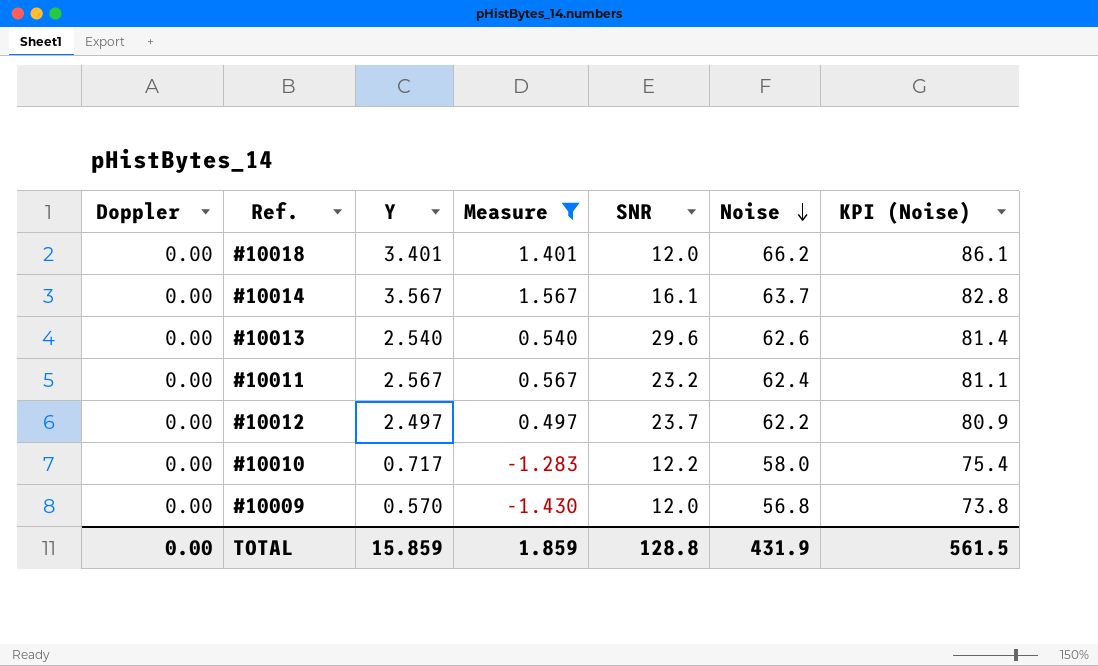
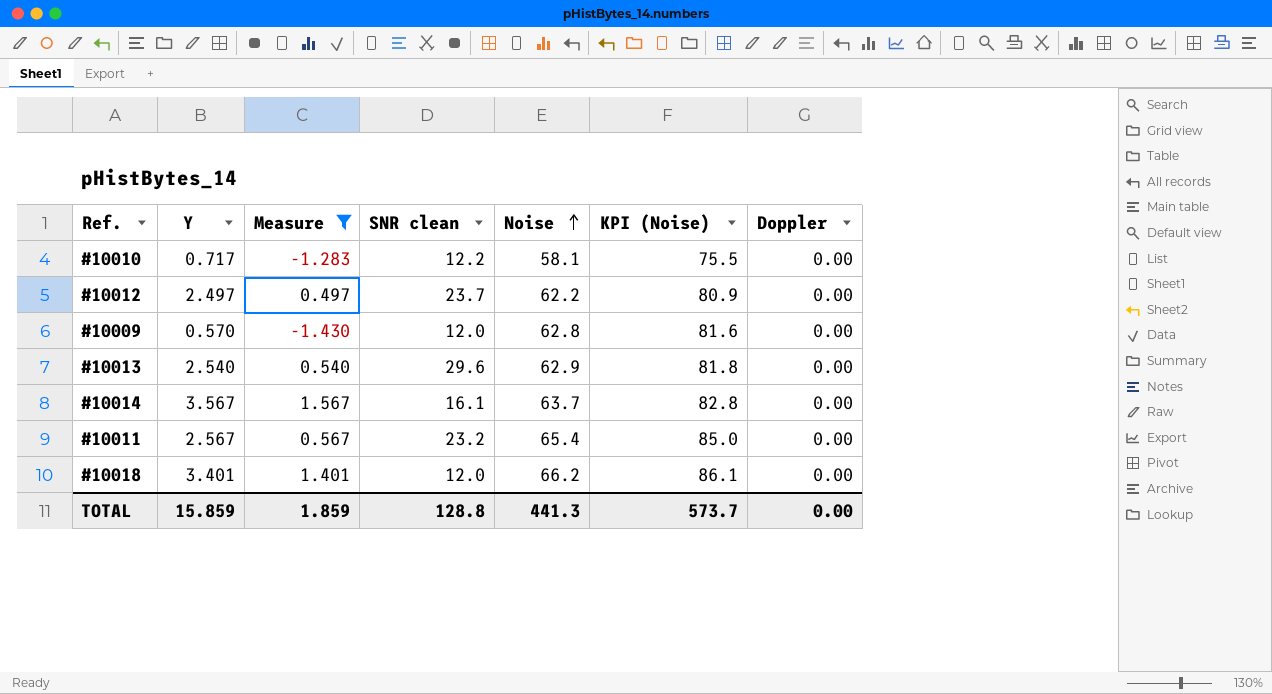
row order: Noise descending -> Noise ascending
column name: SNR -> SNR clean
column Doppler | position: 1 -> 7
#10010 | Noise: 58.0 -> 58.1
#10010 | KPI (Noise): 75.4 -> 75.5
#10009 | Noise: 56.8 -> 62.8
#10009 | KPI (Noise): 73.8 -> 81.6
#10013 | Noise: 62.6 -> 62.9
#10013 | KPI (Noise): 81.4 -> 81.8
#10011 | Noise: 62.4 -> 65.4
#10011 | KPI (Noise): 81.1 -> 85.0
TOTAL | Noise: 431.9 -> 441.3
TOTAL | KPI (Noise): 561.5 -> 573.7

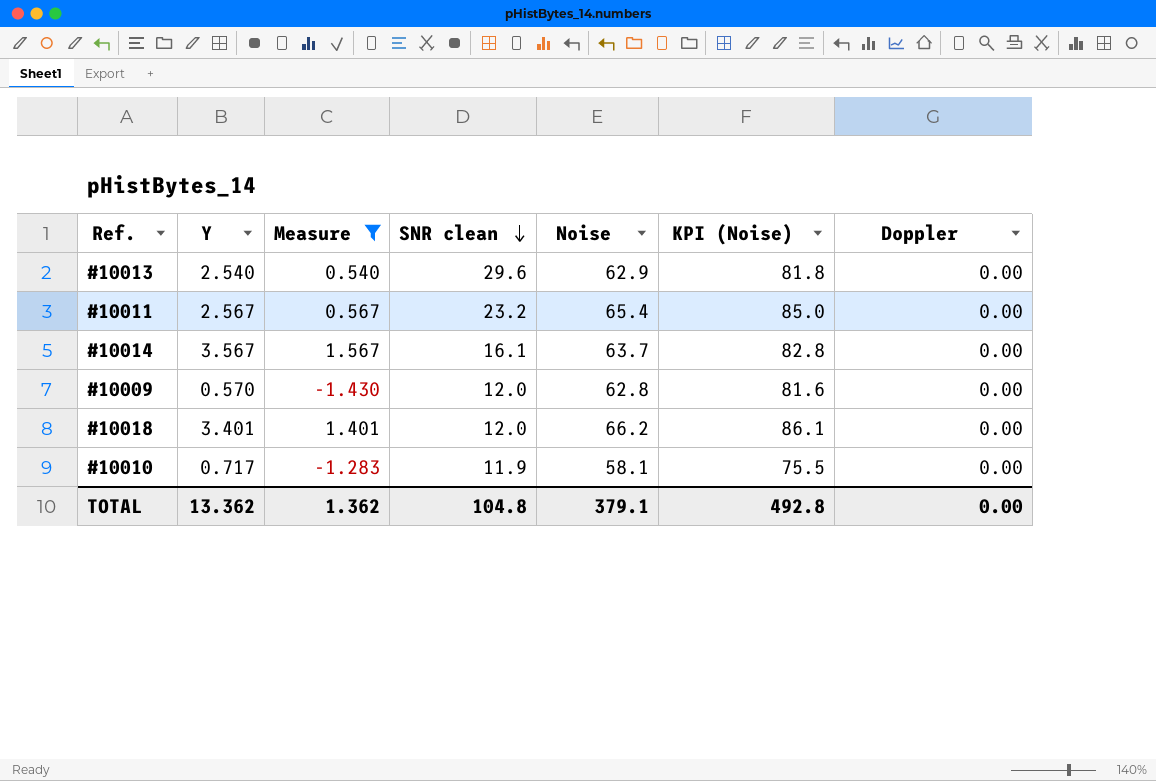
row order: Noise ascending -> SNR clean descending
row #10012: 2.497 | 0.497 | 23.7 | 62.2 | 80.9 | 0.00 -> none
#10010 | SNR clean: 12.2 -> 11.9
TOTAL | Y: 15.859 -> 13.362
TOTAL | Measure: 1.859 -> 1.362
TOTAL | SNR clean: 128.8 -> 104.8
TOTAL | Noise: 441.3 -> 379.1
TOTAL | KPI (Noise): 573.7 -> 492.8

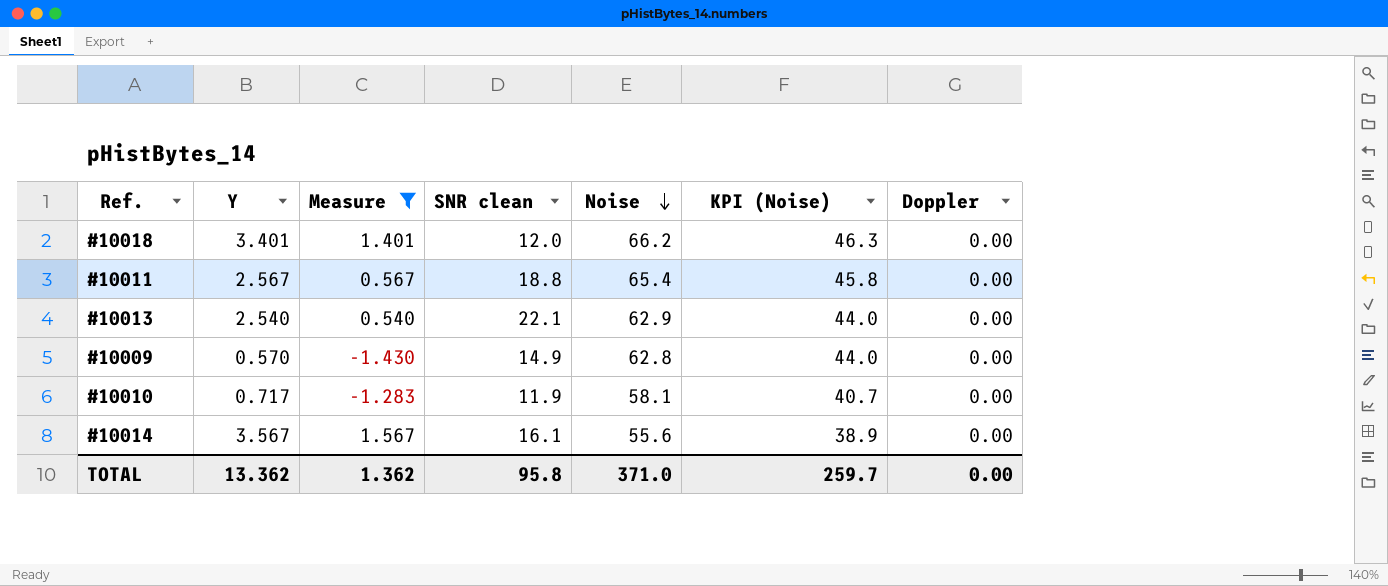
row order: SNR clean descending -> Noise descending
column KPI (Noise) | formula: [Noise] * 1.3 -> [Noise] * 0.7
#10011 | SNR clean: 23.2 -> 18.8
#10013 | SNR clean: 29.6 -> 22.1
#10009 | SNR clean: 12.0 -> 14.9
#10014 | Noise: 63.7 -> 55.6
TOTAL | SNR clean: 104.8 -> 95.8
TOTAL | Noise: 379.1 -> 371.0
TOTAL | KPI (Noise): 492.8 -> 259.7

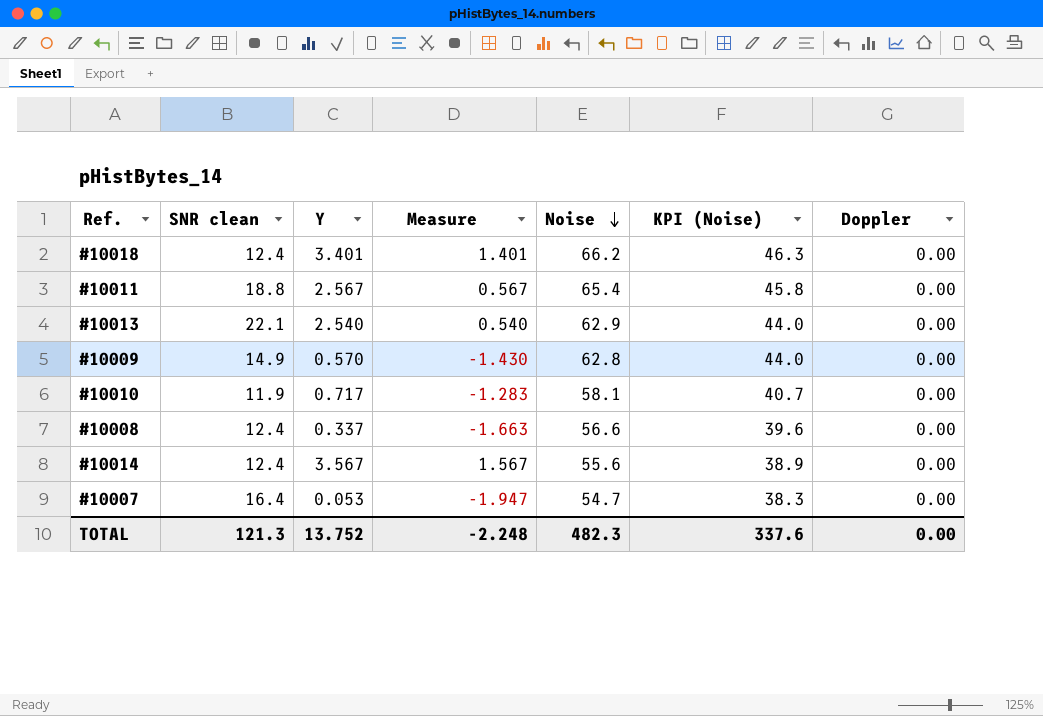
filter: Measure >= -1.430 -> none
column SNR clean | position: 4 -> 2
#10018 | SNR clean: 12.0 -> 12.4
#10014 | SNR clean: 16.1 -> 12.4
TOTAL | SNR clean: 95.8 -> 121.3
TOTAL | Y: 13.362 -> 13.752
TOTAL | Measure: 1.362 -> -2.248
TOTAL | Noise: 371.0 -> 482.3
TOTAL | KPI (Noise): 259.7 -> 337.6

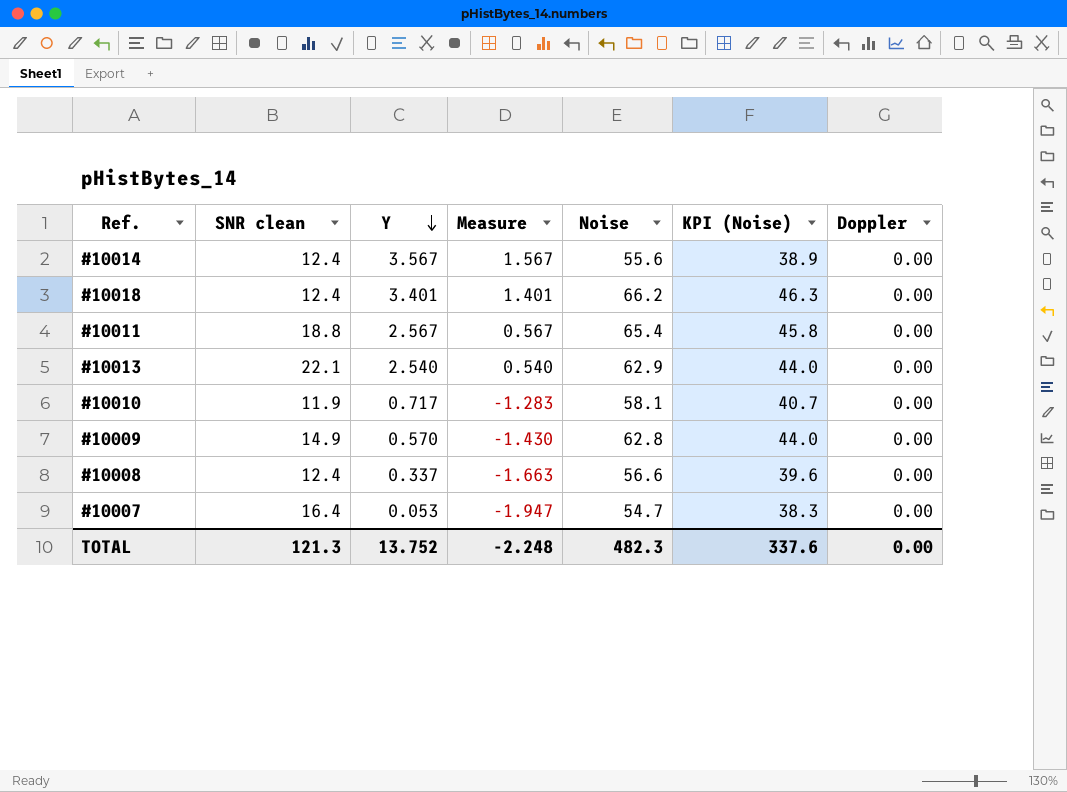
row order: Noise descending -> Y descending

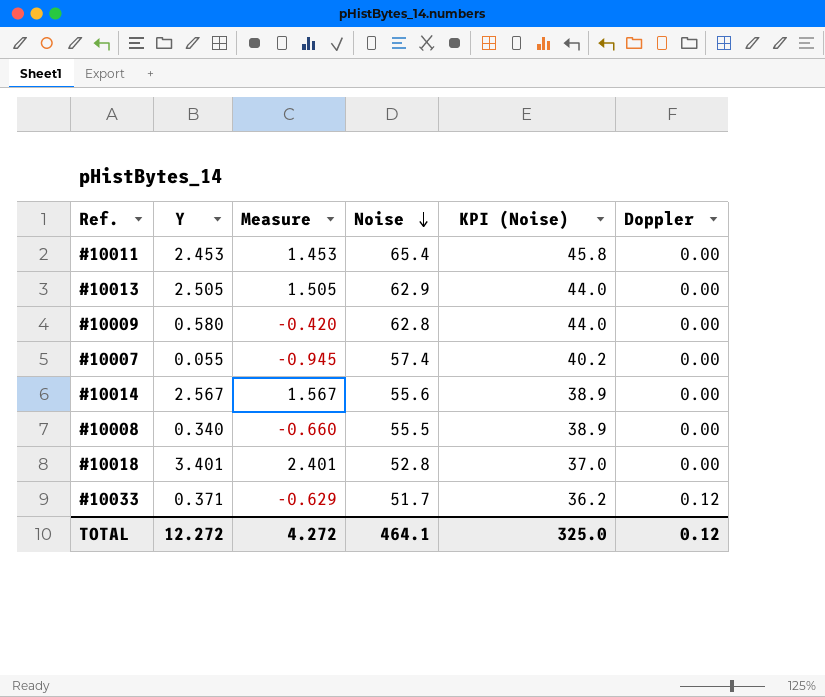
row order: Y descending -> Noise descending
column SNR clean | position: 2 -> none
column Measure | formula: [Y] - 2 -> [Y] - 1
row #10010: 11.9 | 0.717 | -1.283 | 58.1 | 40.7 | 0.00 -> none
#10011 | Y: 2.567 -> 2.453
#10013 | Y: 2.540 -> 2.505
#10009 | Y: 0.570 -> 0.580
#10007 | Y: 0.053 -> 0.055
#10007 | Noise: 54.7 -> 57.4
#10007 | KPI (Noise): 38.3 -> 40.2
#10014 | Y: 3.567 -> 2.567
#10008 | Y: 0.337 -> 0.340
#10008 | Noise: 56.6 -> 55.5
#10008 | KPI (Noise): 39.6 -> 38.9
#10018 | Noise: 66.2 -> 52.8
#10018 | KPI (Noise): 46.3 -> 37.0
row #10033: none -> 0.371 | -0.629 | 51.7 | 36.2 | 0.12
TOTAL | Y: 13.752 -> 12.272
TOTAL | Measure: -2.248 -> 4.272
TOTAL | Noise: 482.3 -> 464.1
TOTAL | KPI (Noise): 337.6 -> 325.0
TOTAL | Doppler: 0.00 -> 0.12

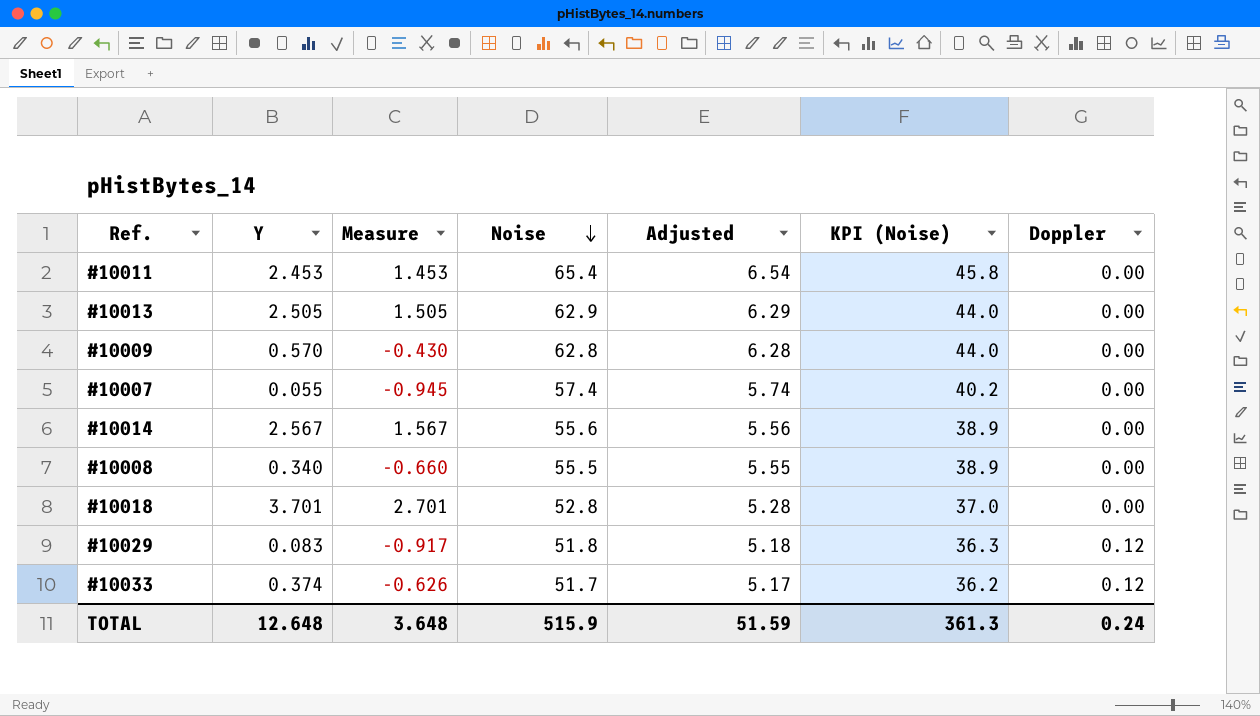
column Adjusted | formula: none -> [Noise] * 0.1
#10009 | Y: 0.580 -> 0.570
#10009 | Measure: -0.420 -> -0.430
#10018 | Y: 3.401 -> 3.701
#10018 | Measure: 2.401 -> 2.701
row #10029: none -> 0.083 | -0.917 | 51.8 | 5.18 | 36.3 | 0.12
#10033 | Y: 0.371 -> 0.374
#10033 | Measure: -0.629 -> -0.626
TOTAL | Y: 12.272 -> 12.648
TOTAL | Measure: 4.272 -> 3.648
TOTAL | Noise: 464.1 -> 515.9
TOTAL | KPI (Noise): 325.0 -> 361.3
TOTAL | Doppler: 0.12 -> 0.24

